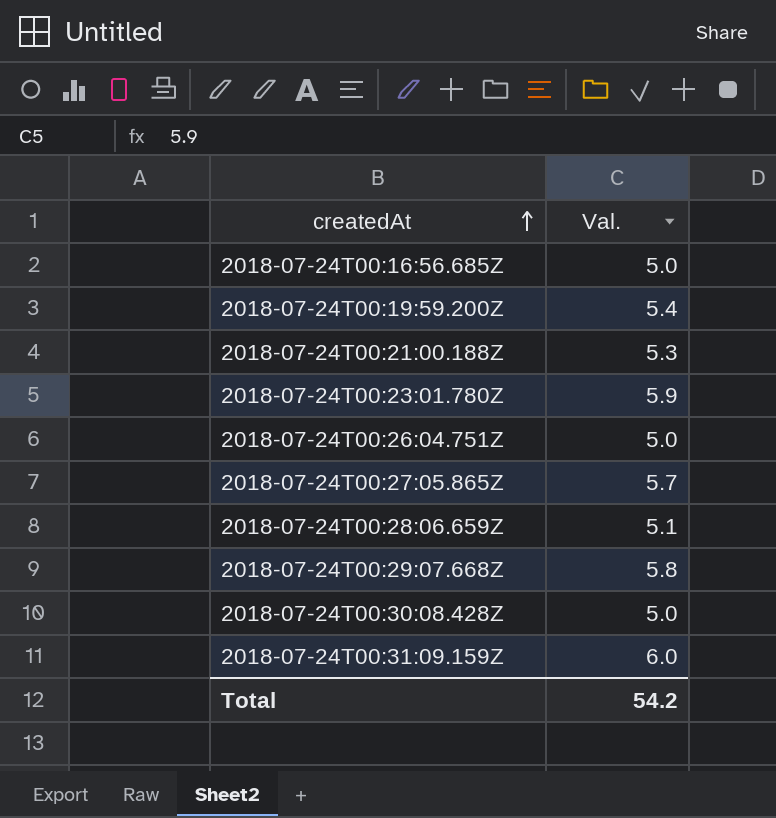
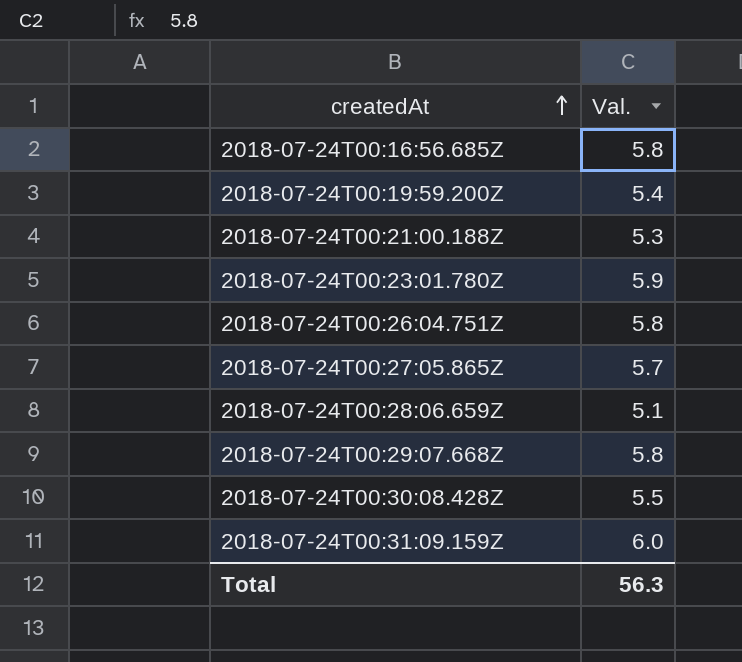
2018-07-24T00:16:56.685Z | Val.: 5.0 -> 5.8
2018-07-24T00:26:04.751Z | Val.: 5.0 -> 5.8
2018-07-24T00:30:08.428Z | Val.: 5.0 -> 5.5
Total | Val.: 54.2 -> 56.3

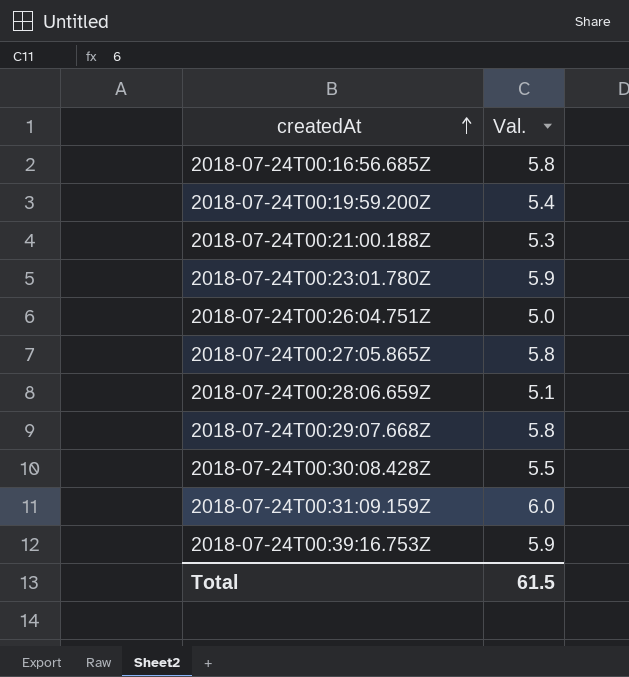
2018-07-24T00:26:04.751Z | Val.: 5.8 -> 5.0
2018-07-24T00:27:05.865Z | Val.: 5.7 -> 5.8
row 2018-07-24T00:39:16.753Z: none -> 5.9
Total | Val.: 56.3 -> 61.5

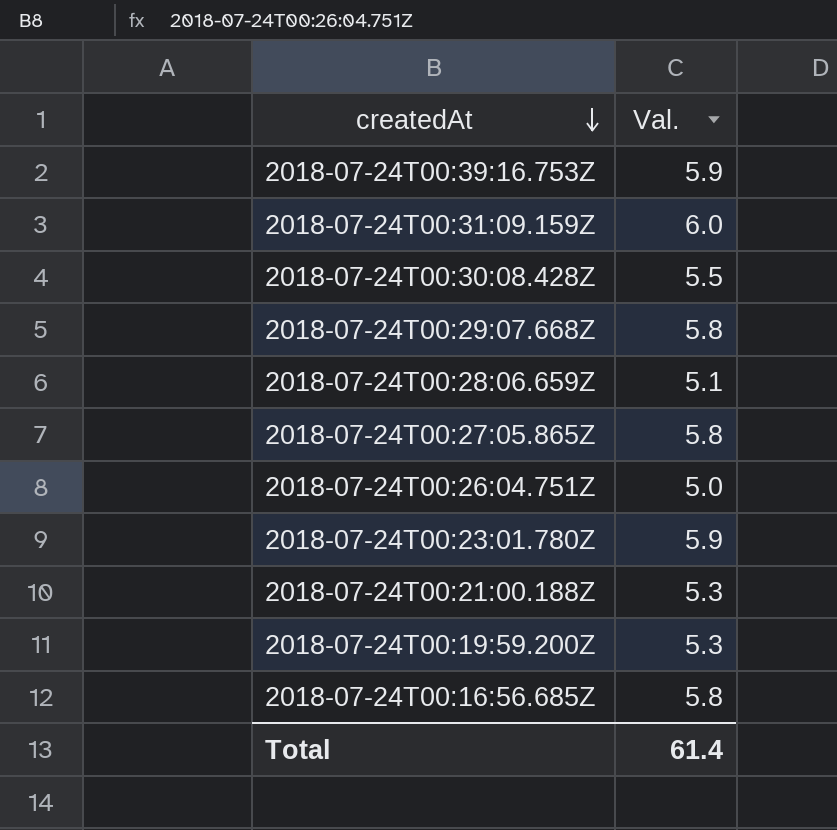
row order: createdAt ascending -> createdAt descending
2018-07-24T00:19:59.200Z | Val.: 5.4 -> 5.3
Total | Val.: 61.5 -> 61.4

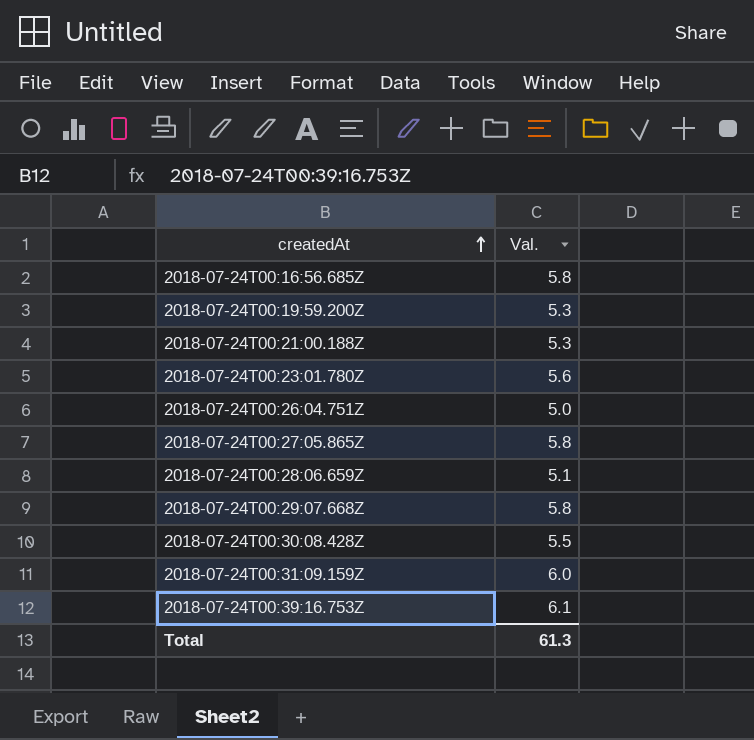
row order: createdAt descending -> createdAt ascending
2018-07-24T00:23:01.780Z | Val.: 5.9 -> 5.6
2018-07-24T00:39:16.753Z | Val.: 5.9 -> 6.1
Total | Val.: 61.4 -> 61.3

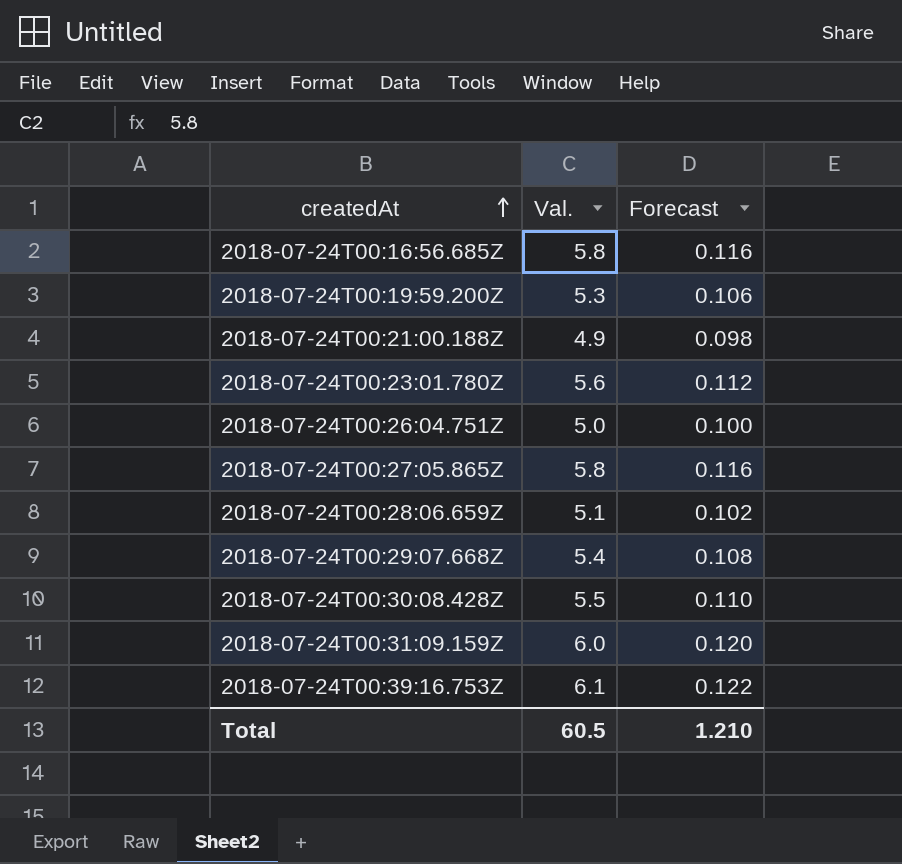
column Forecast | formula: none -> [Val.] * 0.02
2018-07-24T00:21:00.188Z | Val.: 5.3 -> 4.9
2018-07-24T00:29:07.668Z | Val.: 5.8 -> 5.4
Total | Val.: 61.3 -> 60.5

